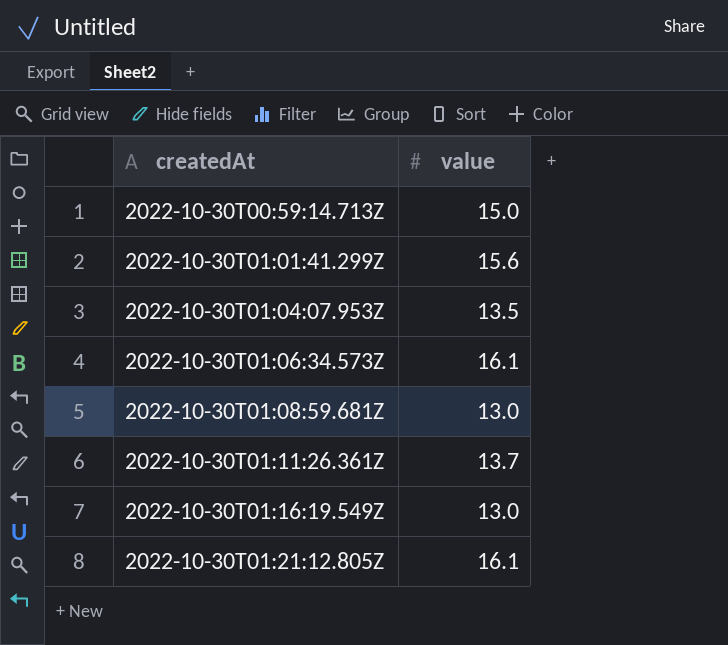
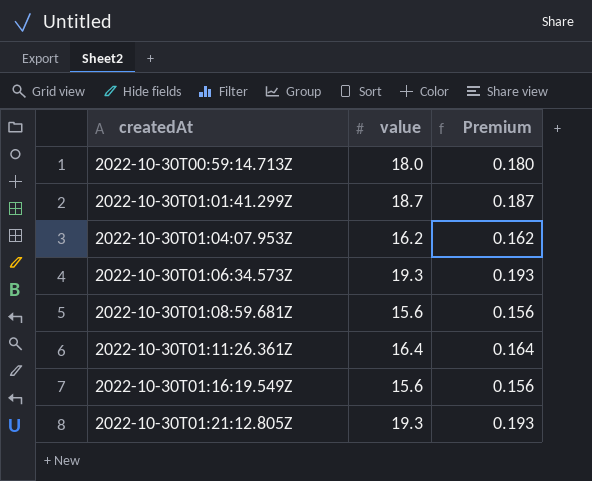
column Premium | formula: none -> [value] * 0.01
2022-10-30T00:59:14.713Z | value: 15.0 -> 18.0
2022-10-30T01:01:41.299Z | value: 15.6 -> 18.7
2022-10-30T01:04:07.953Z | value: 13.5 -> 16.2
2022-10-30T01:06:34.573Z | value: 16.1 -> 19.3
2022-10-30T01:08:59.681Z | value: 13.0 -> 15.6
2022-10-30T01:11:26.361Z | value: 13.7 -> 16.4
2022-10-30T01:16:19.549Z | value: 13.0 -> 15.6
2022-10-30T01:21:12.805Z | value: 16.1 -> 19.3

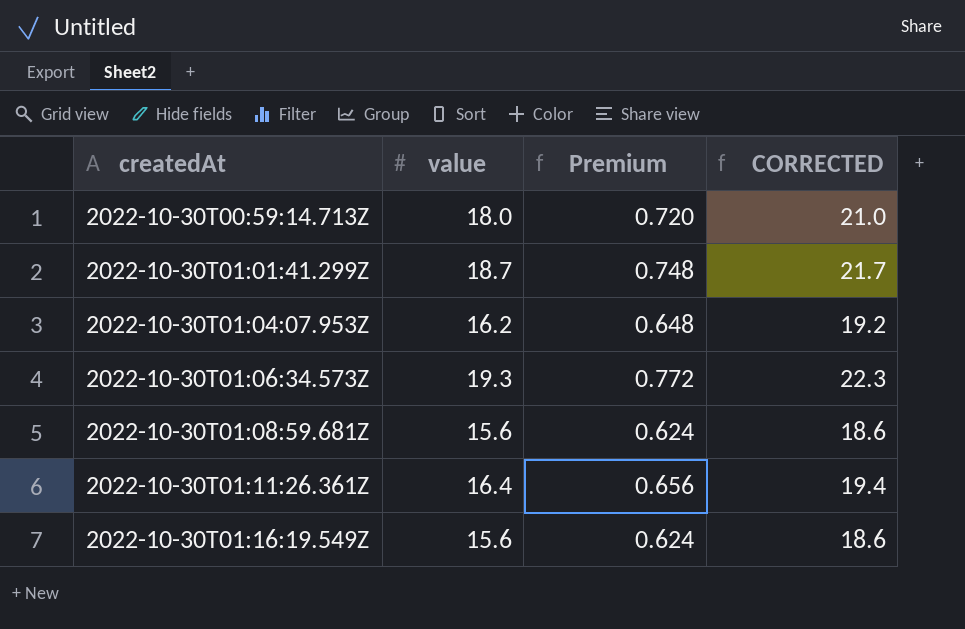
column Premium | formula: [value] * 0.01 -> [value] * 0.04
column CORRECTED | formula: none -> [value] + 3
row 2022-10-30T01:21:12.805Z: 19.3 | 0.193 -> none

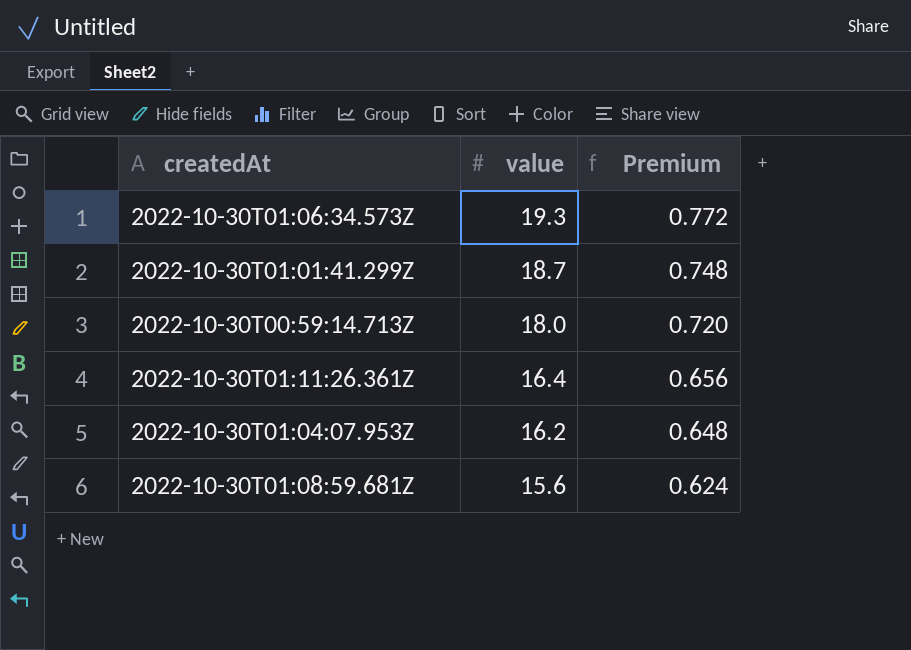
row order: createdAt ascending -> value descending
column CORRECTED | formula: [value] + 3 -> none
row 2022-10-30T01:16:19.549Z: 15.6 | 0.624 | 18.6 -> none

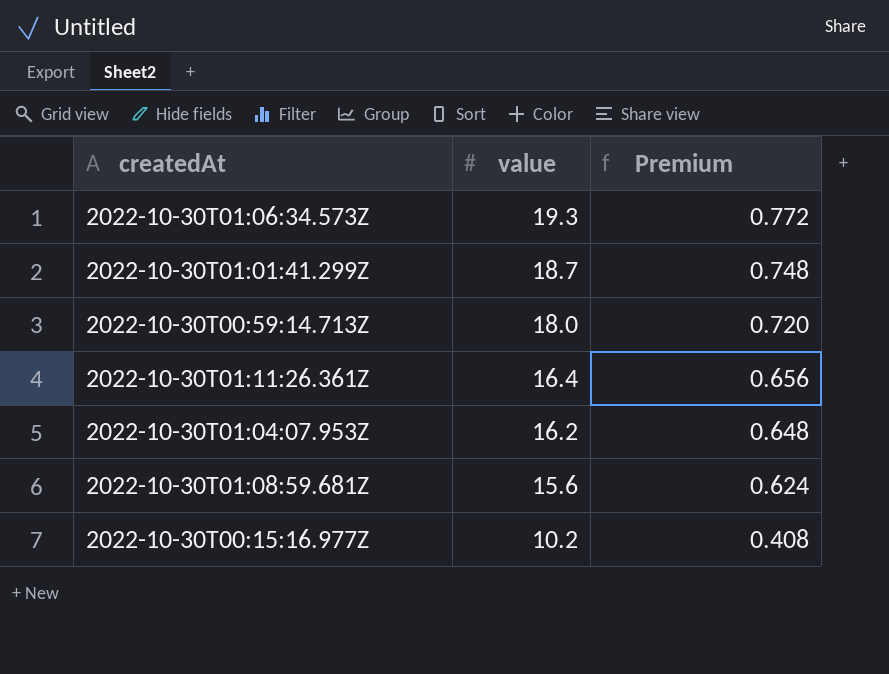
row 2022-10-30T00:15:16.977Z: none -> 10.2 | 0.408

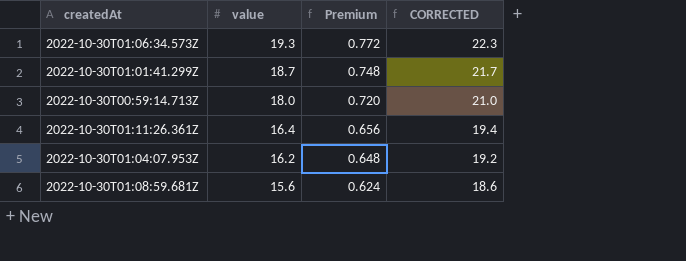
column CORRECTED | formula: none -> [value] + 3
row 2022-10-30T00:15:16.977Z: 10.2 | 0.408 -> none

